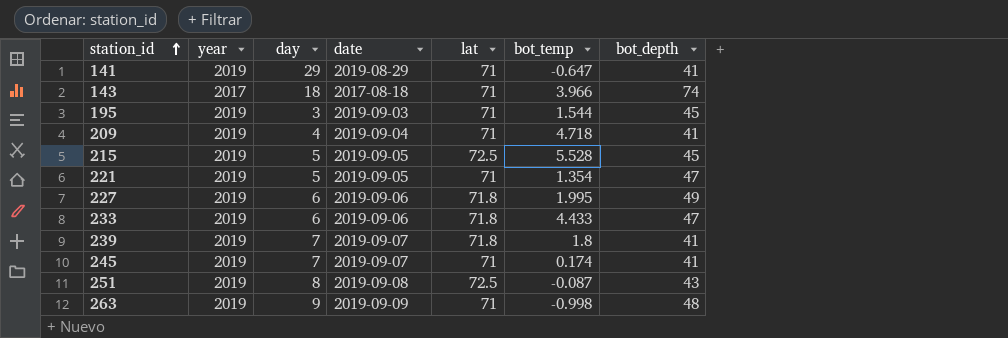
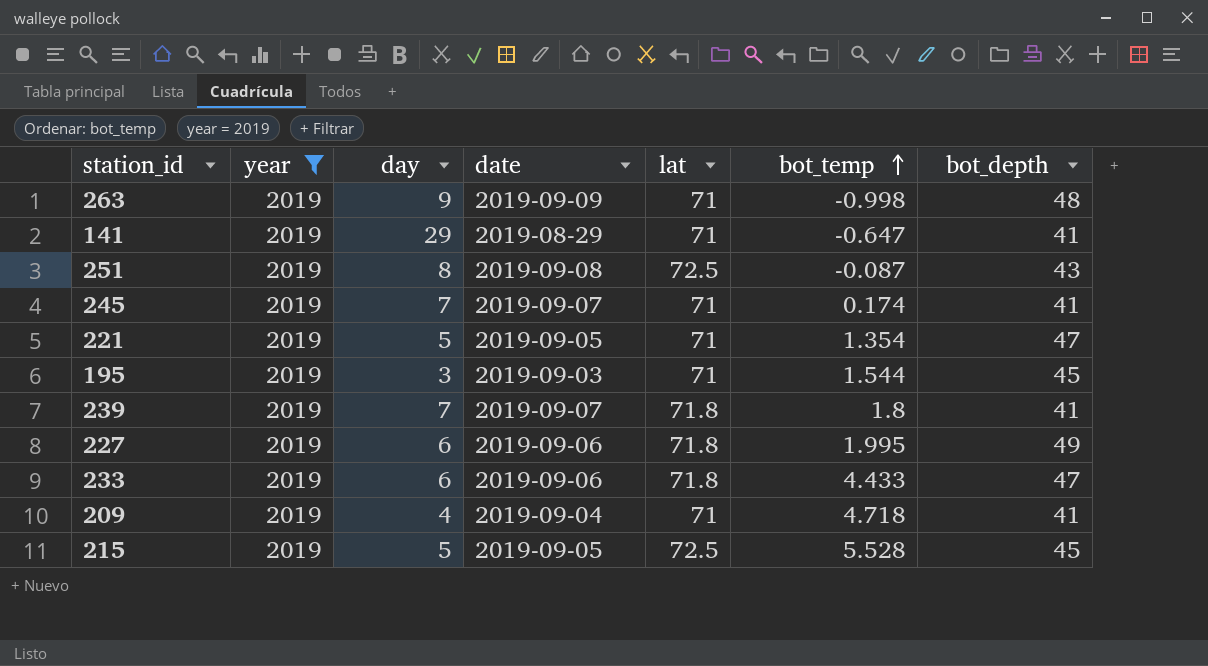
filter: none -> year = 2019
row order: station_id ascending -> bot_temp ascending

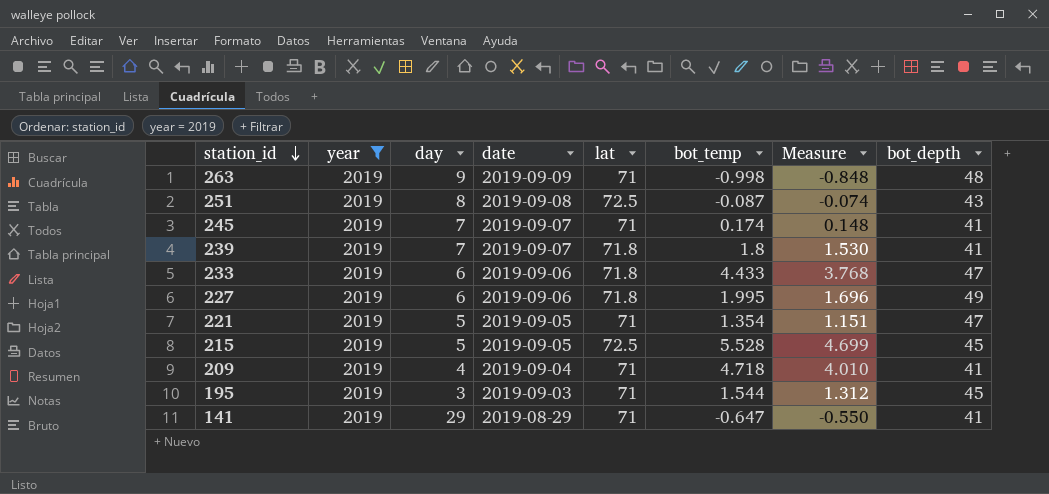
row order: bot_temp ascending -> station_id descending
column Measure | formula: none -> [bot_temp] * 0.85

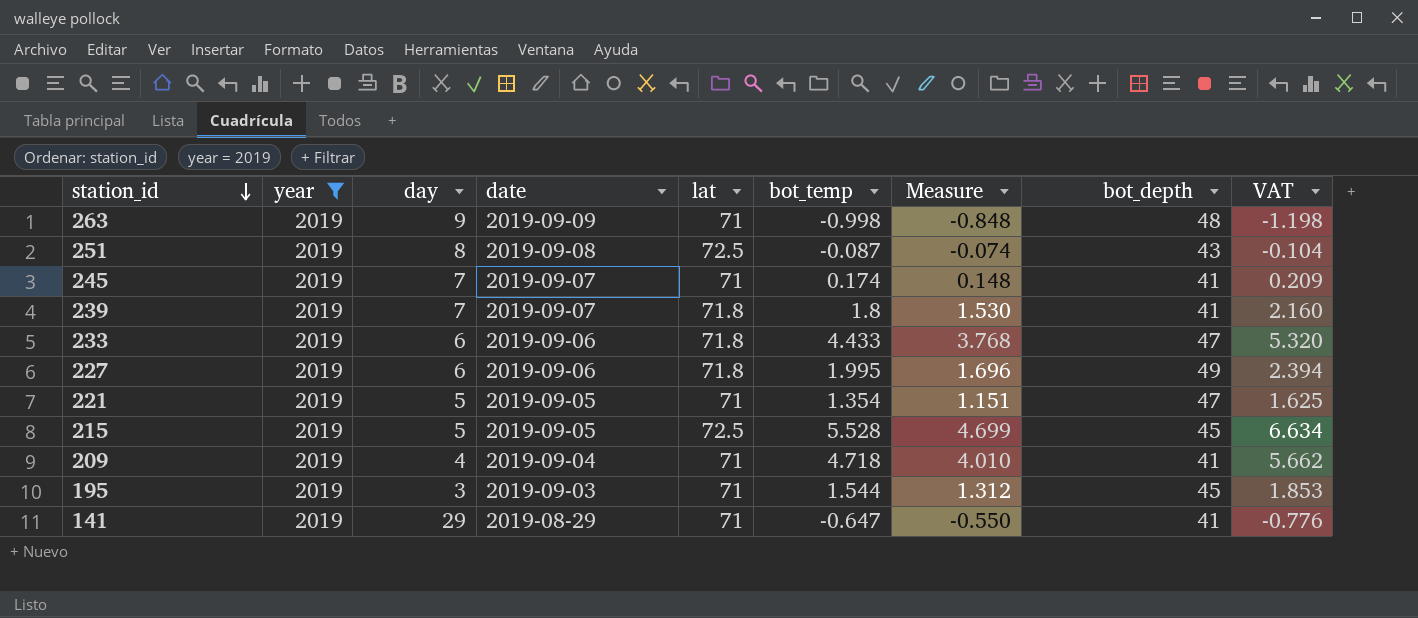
column VAT | formula: none -> [bot_temp] * 1.2

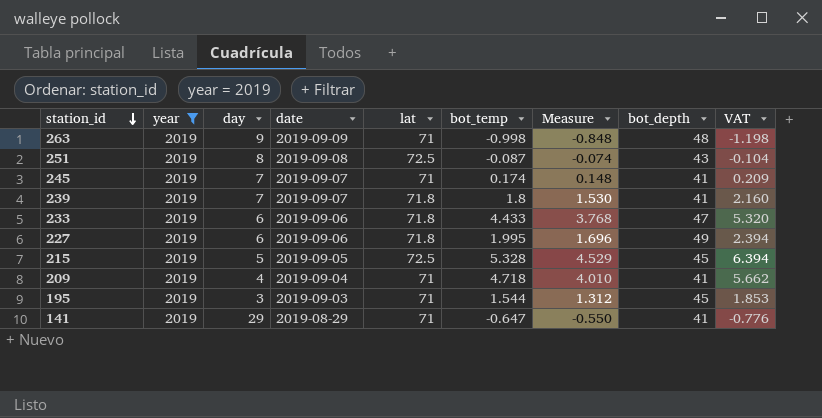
row 221: 2019 | 5 | 2019-09-05 | 71 | 1.354 | 1.151 | 47 | 1.625 -> none
215 | bot_temp: 5.528 -> 5.328
215 | Measure: 4.699 -> 4.529
215 | VAT: 6.634 -> 6.394

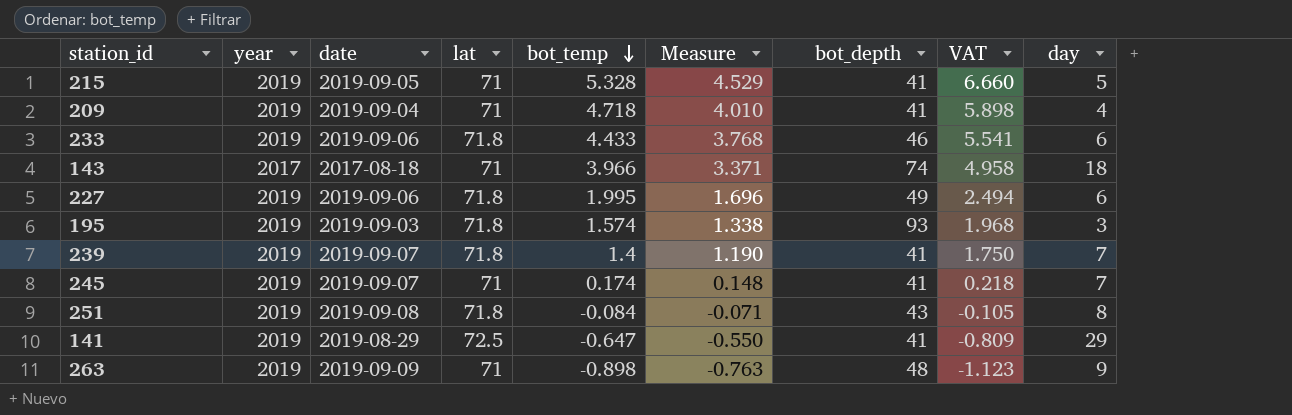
filter: year = 2019 -> none
row order: station_id descending -> bot_temp descending
column VAT | formula: [bot_temp] * 1.2 -> [bot_temp] * 1.25
column day | position: 3 -> 9
215 | lat: 72.5 -> 71
215 | bot_depth: 45 -> 41
233 | bot_depth: 47 -> 46
195 | lat: 71 -> 71.8
195 | bot_temp: 1.544 -> 1.574
195 | Measure: 1.312 -> 1.338
195 | bot_depth: 45 -> 93
239 | bot_temp: 1.8 -> 1.4
239 | Measure: 1.530 -> 1.190
251 | lat: 72.5 -> 71.8
251 | bot_temp: -0.087 -> -0.084
251 | Measure: -0.074 -> -0.071
141 | lat: 71 -> 72.5
263 | bot_temp: -0.998 -> -0.898
263 | Measure: -0.848 -> -0.763

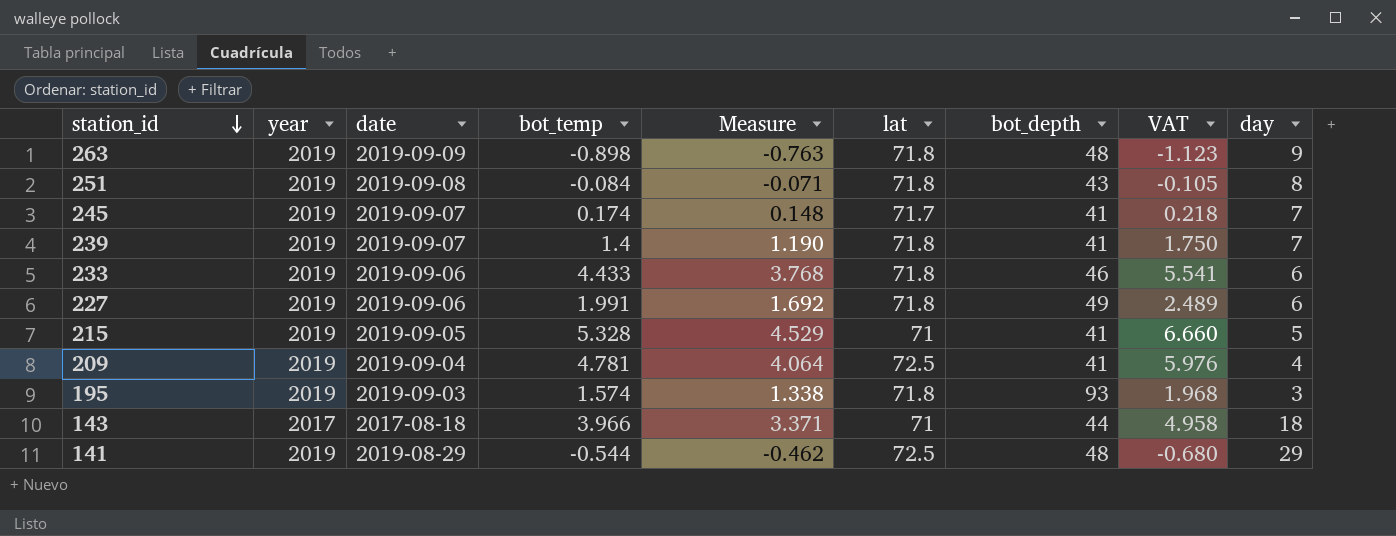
row order: bot_temp descending -> station_id descending
column lat | position: 4 -> 6
263 | lat: 71 -> 71.8
245 | lat: 71 -> 71.7
227 | bot_temp: 1.995 -> 1.991
227 | Measure: 1.696 -> 1.692
227 | VAT: 2.494 -> 2.489
209 | bot_temp: 4.718 -> 4.781
209 | Measure: 4.010 -> 4.064
209 | lat: 71 -> 72.5
209 | VAT: 5.898 -> 5.976
143 | bot_depth: 74 -> 44
141 | bot_temp: -0.647 -> -0.544
141 | Measure: -0.550 -> -0.462
141 | bot_depth: 41 -> 48
141 | VAT: -0.809 -> -0.680

